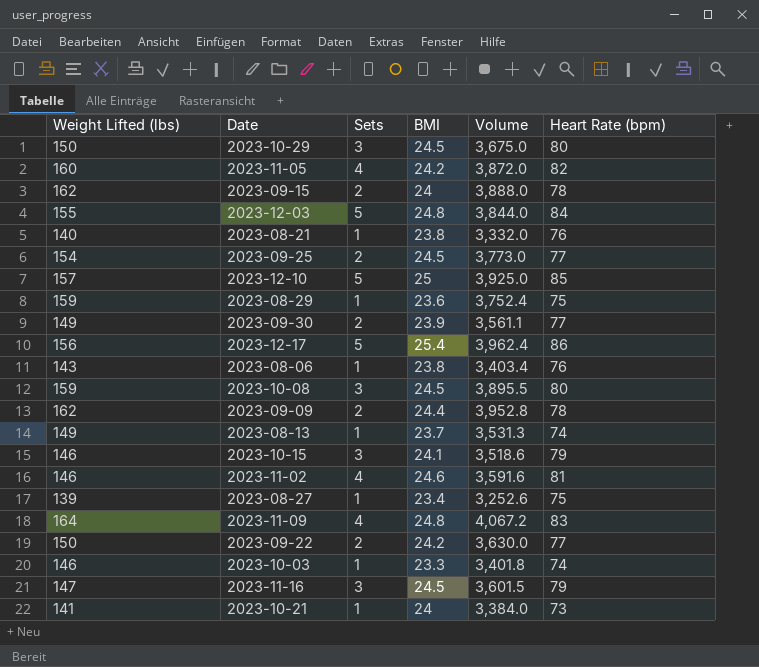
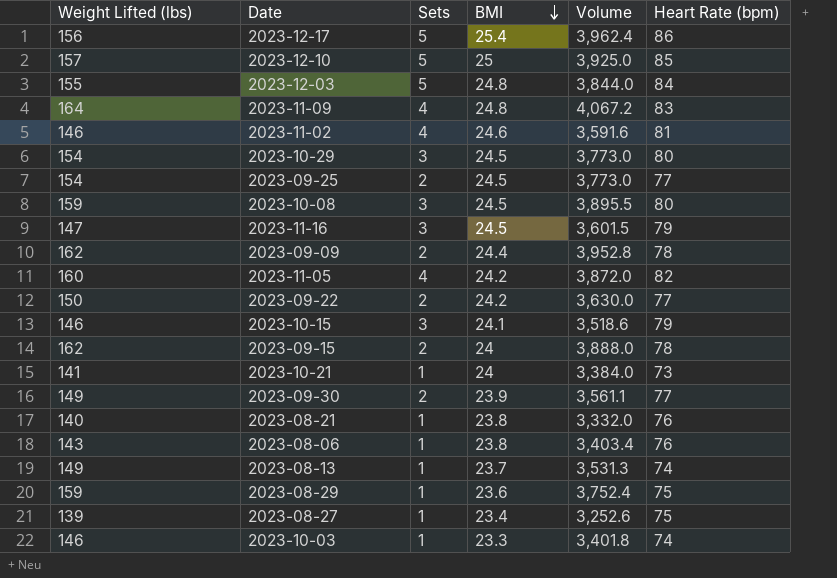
row order: none -> BMI descending
2023-10-29 | Weight Lifted (lbs): 150 -> 154
2023-10-29 | Volume: 3,675.0 -> 3,773.0

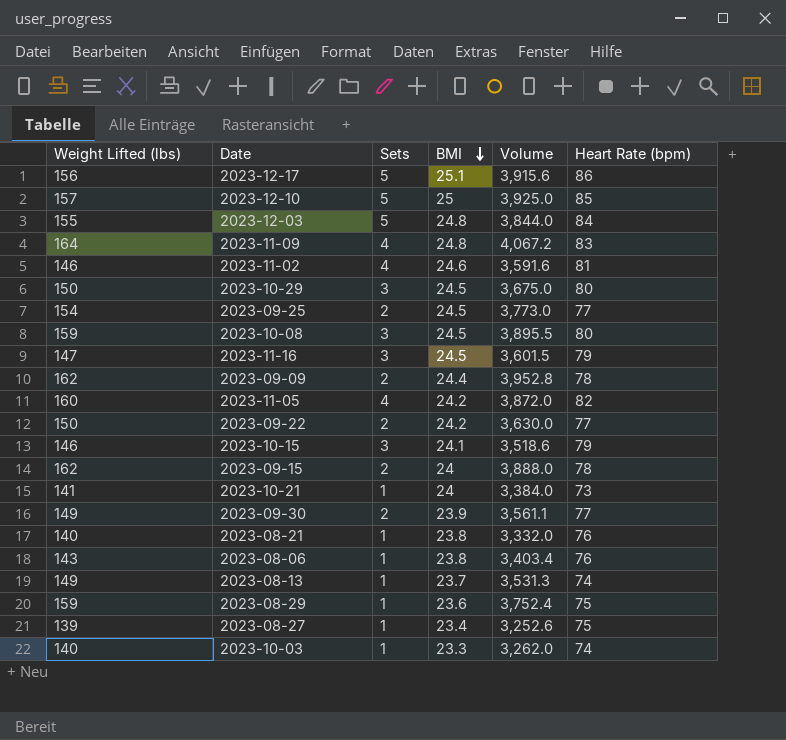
2023-12-17 | BMI: 25.4 -> 25.1
2023-12-17 | Volume: 3,962.4 -> 3,915.6
2023-10-29 | Weight Lifted (lbs): 154 -> 150
2023-10-29 | Volume: 3,773.0 -> 3,675.0
2023-10-03 | Weight Lifted (lbs): 146 -> 140
2023-10-03 | Volume: 3,401.8 -> 3,262.0

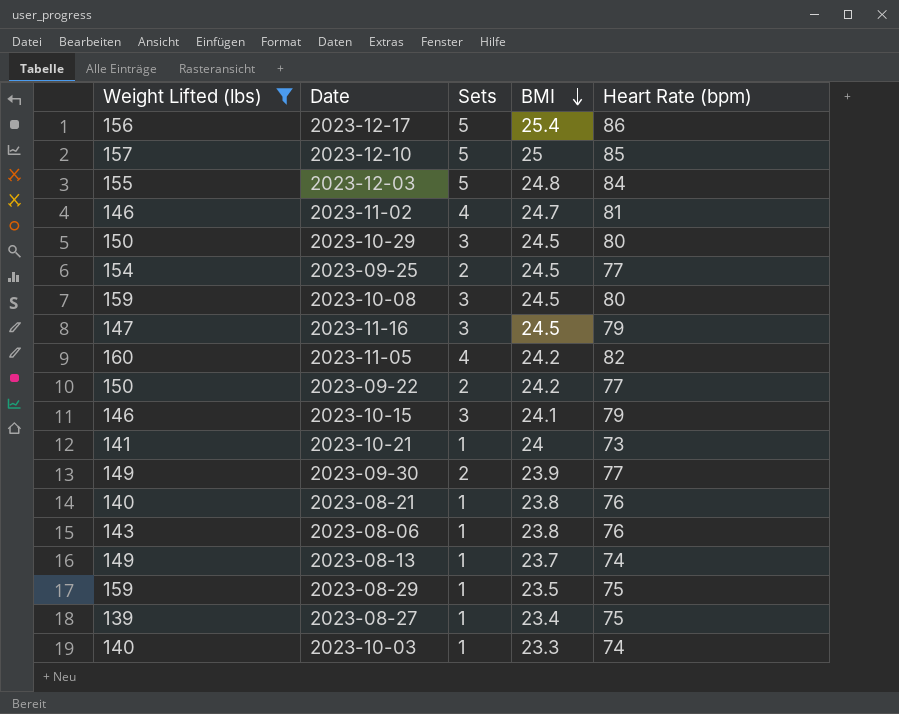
filter: none -> Weight Lifted (lbs) <= 160
column Volume | formula: [Weight Lifted (lbs)] * [BMI] -> none
2023-12-17 | BMI: 25.1 -> 25.4
2023-11-02 | BMI: 24.6 -> 24.7
2023-08-29 | BMI: 23.6 -> 23.5

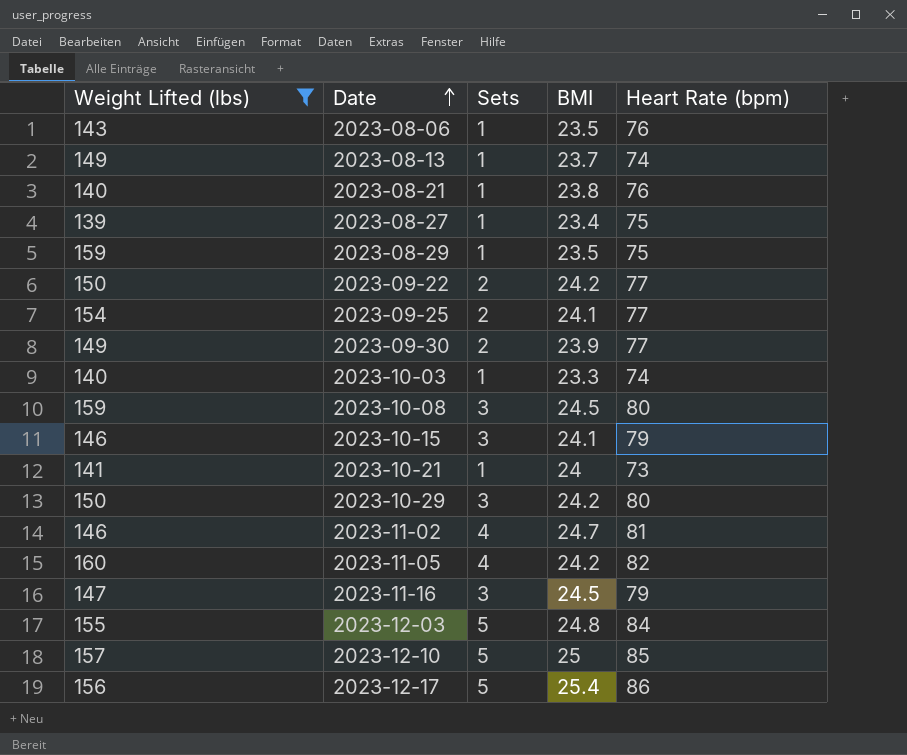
row order: BMI descending -> Date ascending
2023-08-06 | BMI: 23.8 -> 23.5
2023-09-25 | BMI: 24.5 -> 24.1
2023-10-29 | BMI: 24.5 -> 24.2

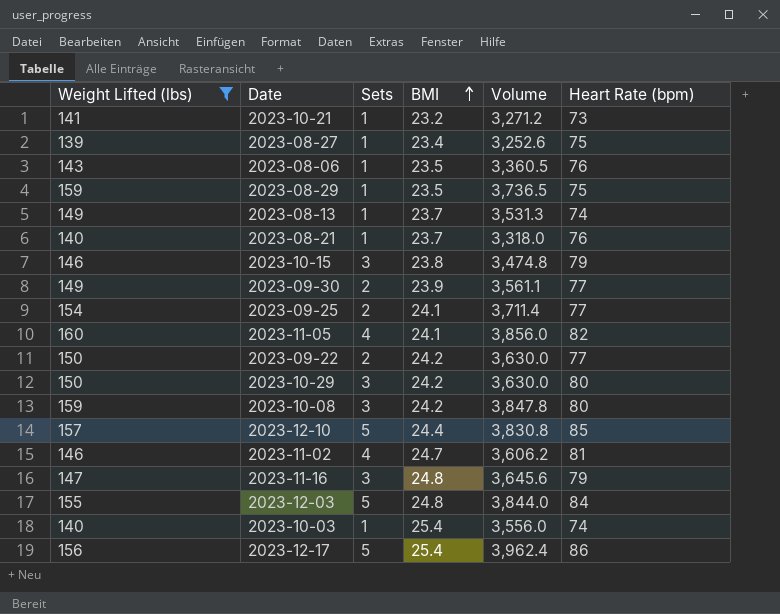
row order: Date ascending -> BMI ascending
column Volume | formula: none -> [Weight Lifted (lbs)] * [BMI]
2023-10-21 | BMI: 24 -> 23.2
2023-08-21 | BMI: 23.8 -> 23.7
2023-10-15 | BMI: 24.1 -> 23.8
2023-11-05 | BMI: 24.2 -> 24.1
2023-10-08 | BMI: 24.5 -> 24.2
2023-12-10 | BMI: 25 -> 24.4
2023-11-16 | BMI: 24.5 -> 24.8
2023-10-03 | BMI: 23.3 -> 25.4

